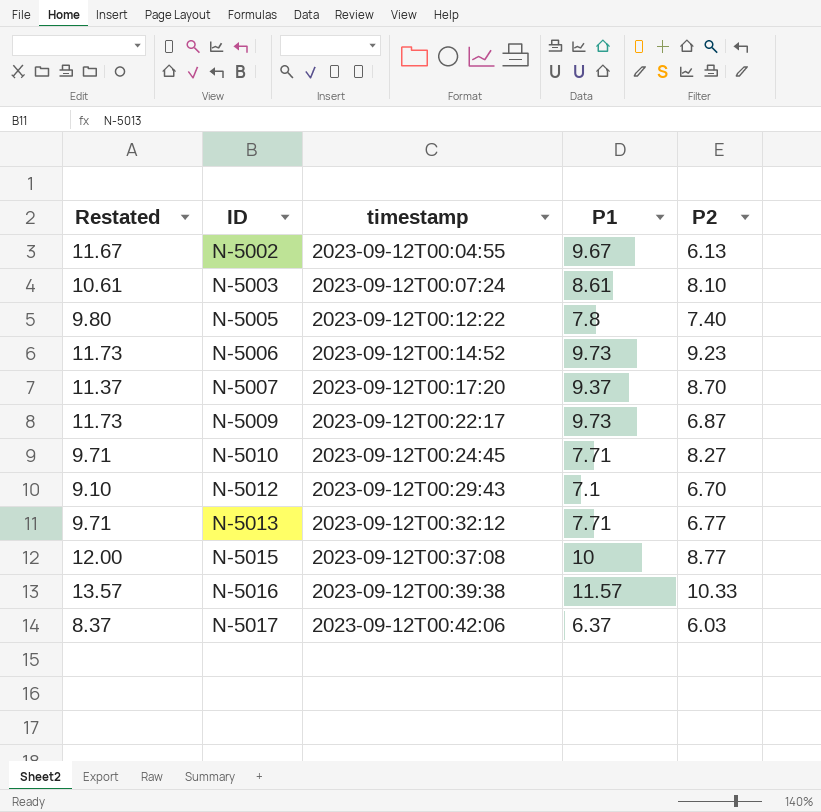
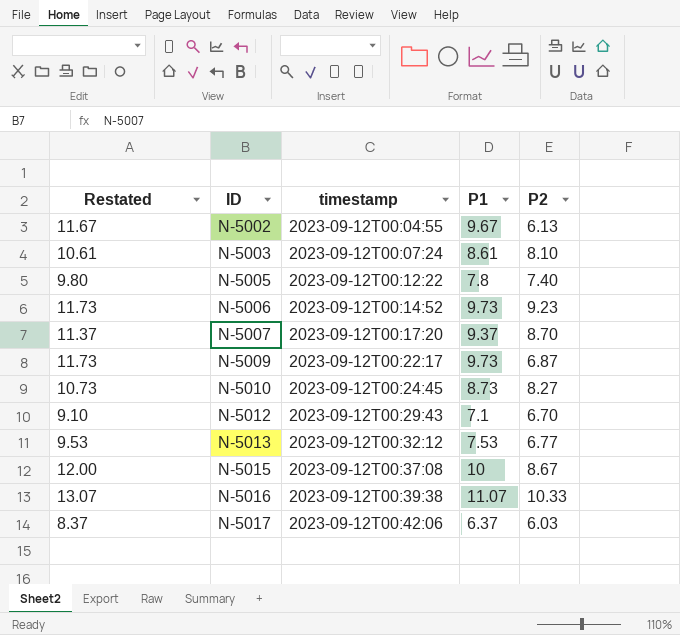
N-5010 | Restated: 9.71 -> 10.73
N-5010 | P1: 7.71 -> 8.73
N-5013 | Restated: 9.71 -> 9.53
N-5013 | P1: 7.71 -> 7.53
N-5015 | P2: 8.77 -> 8.67
N-5016 | Restated: 13.57 -> 13.07
N-5016 | P1: 11.57 -> 11.07

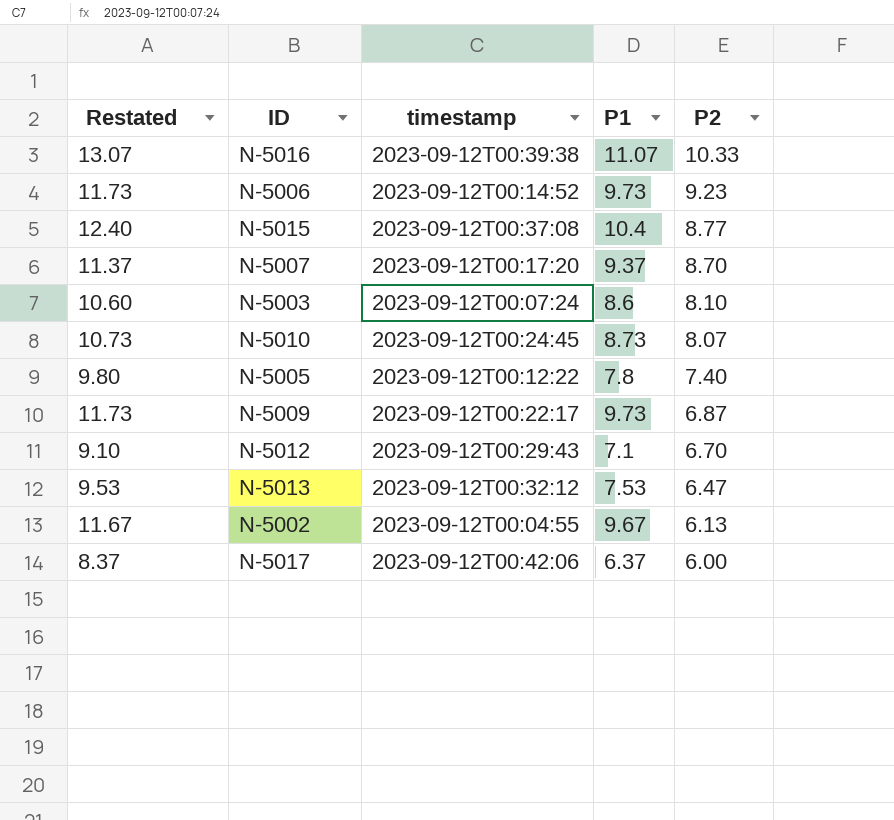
row order: ID ascending -> P2 descending
N-5015 | Restated: 12.00 -> 12.40
N-5015 | P1: 10 -> 10.4
N-5015 | P2: 8.67 -> 8.77
N-5003 | Restated: 10.61 -> 10.60
N-5003 | P1: 8.61 -> 8.6
N-5010 | P2: 8.27 -> 8.07
N-5013 | P2: 6.77 -> 6.47
N-5017 | P2: 6.03 -> 6.00

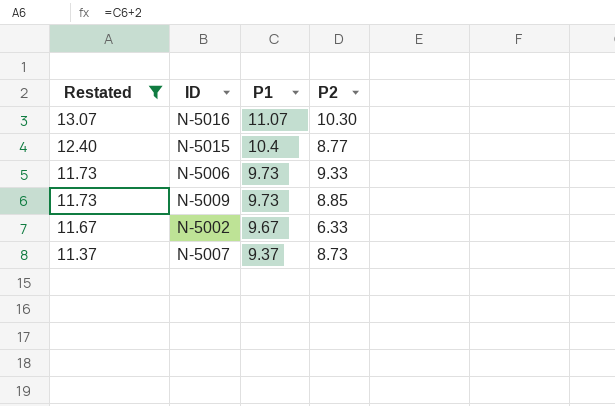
filter: none -> Restated >= 11.37
row order: P2 descending -> Restated descending
column timestamp | position: 3 -> none
N-5016 | P2: 10.33 -> 10.30
N-5006 | P2: 9.23 -> 9.33
N-5009 | P2: 6.87 -> 8.85
N-5002 | P2: 6.13 -> 6.33
N-5007 | P2: 8.70 -> 8.73

